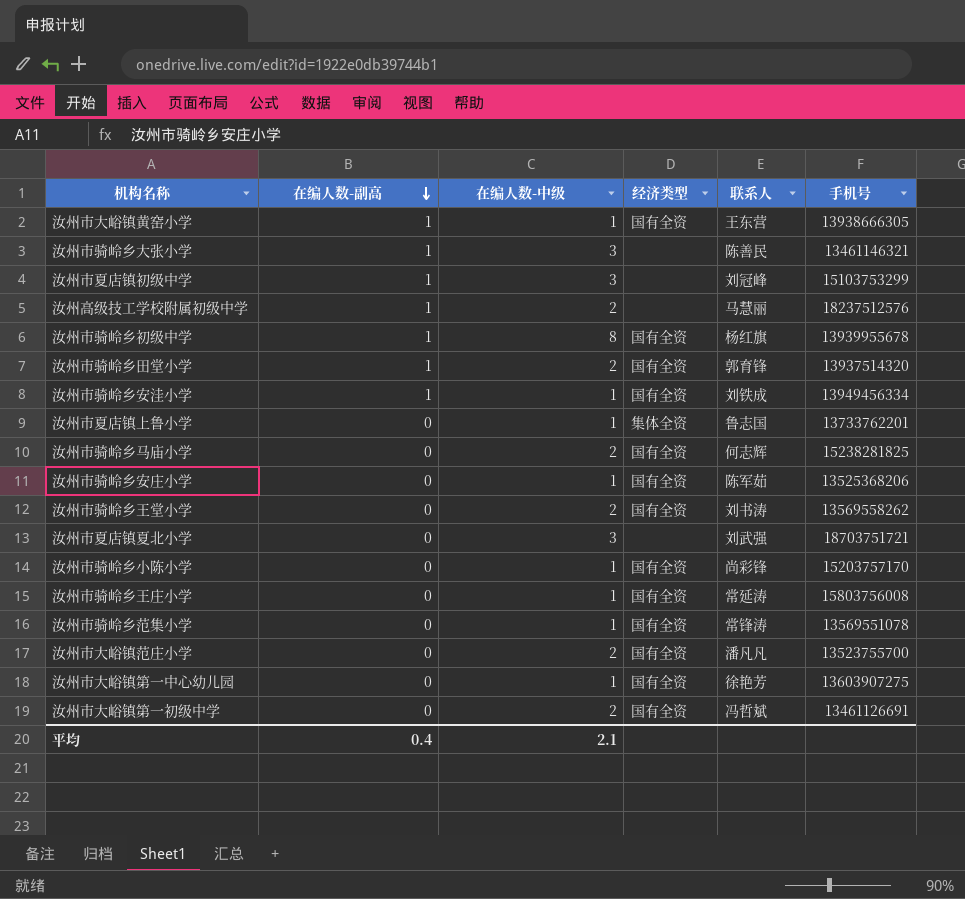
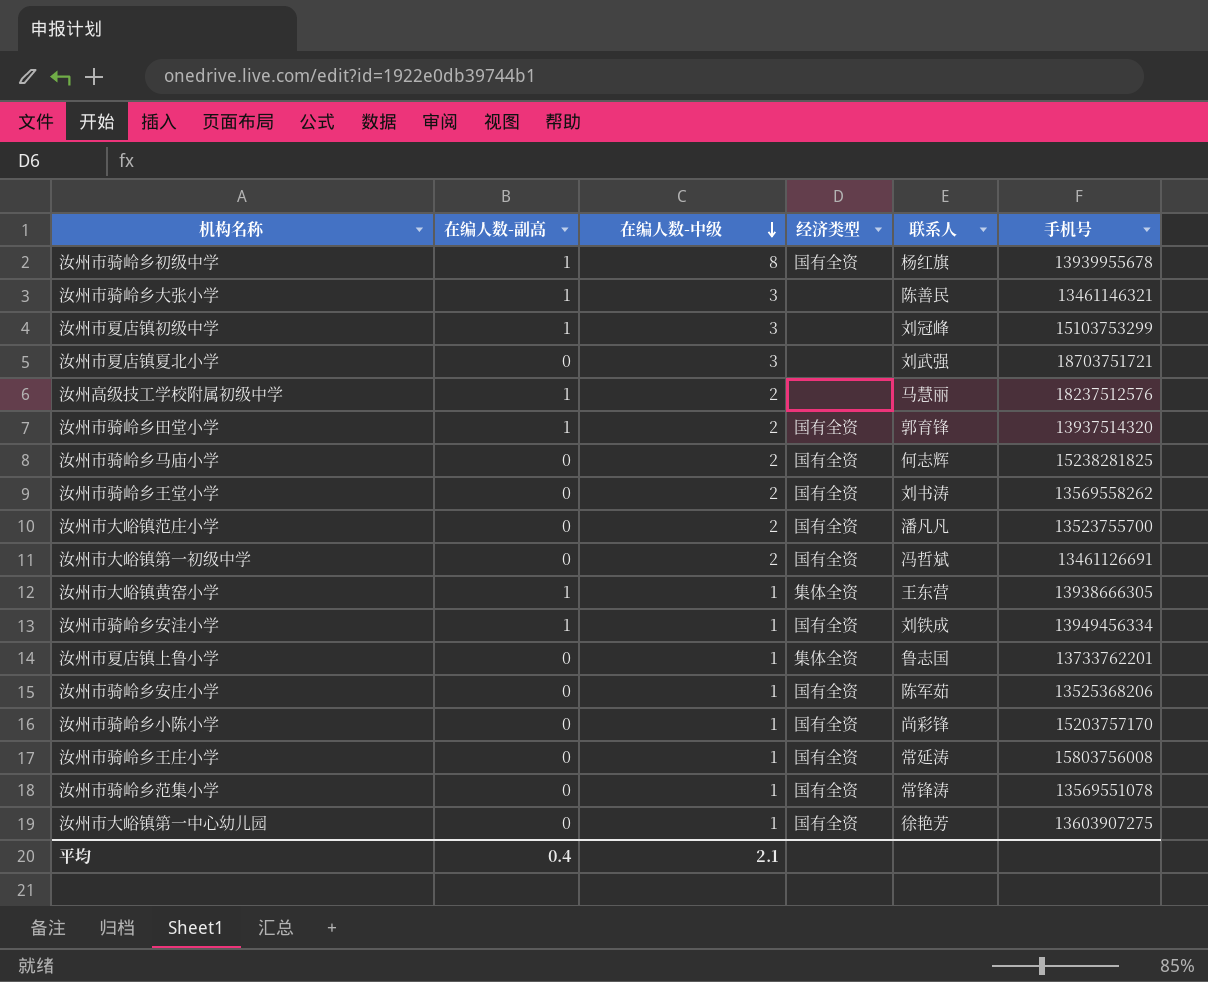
row order: 在编人数-副高 descending -> 在编人数-中级 descending
汝州市大峪镇黄窑小学 | 经济类型: 国有全资 -> 集体全资

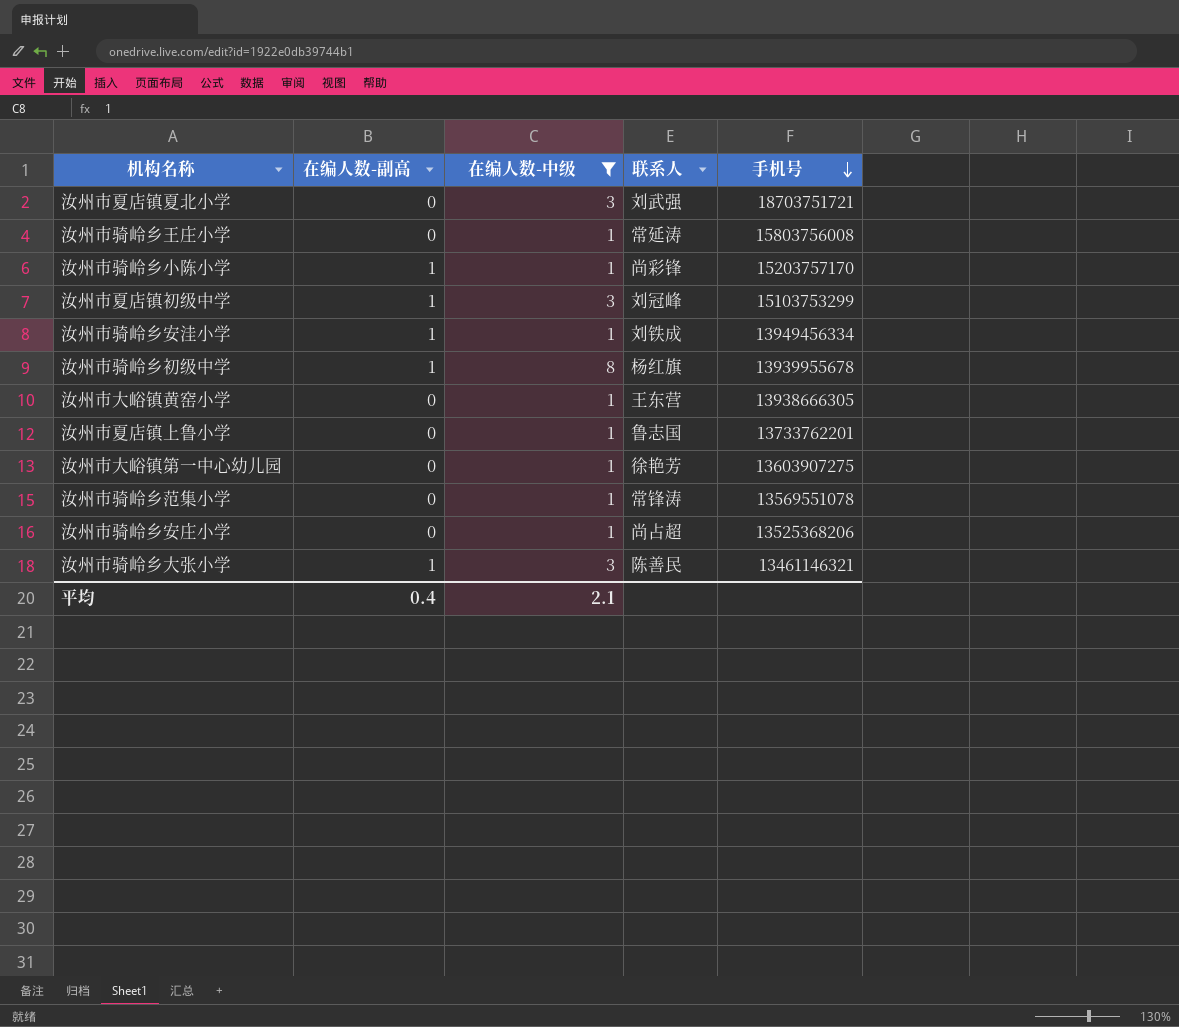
filter: none -> 在编人数-中级 != 2
row order: 在编人数-中级 descending -> 手机号 descending
column 经济类型 | position: 4 -> none
汝州市骑岭乡小陈小学 | 在编人数-副高: 0 -> 1
汝州市大峪镇黄窑小学 | 在编人数-副高: 1 -> 0
汝州市骑岭乡安庄小学 | 联系人: 陈军茹 -> 尚占超

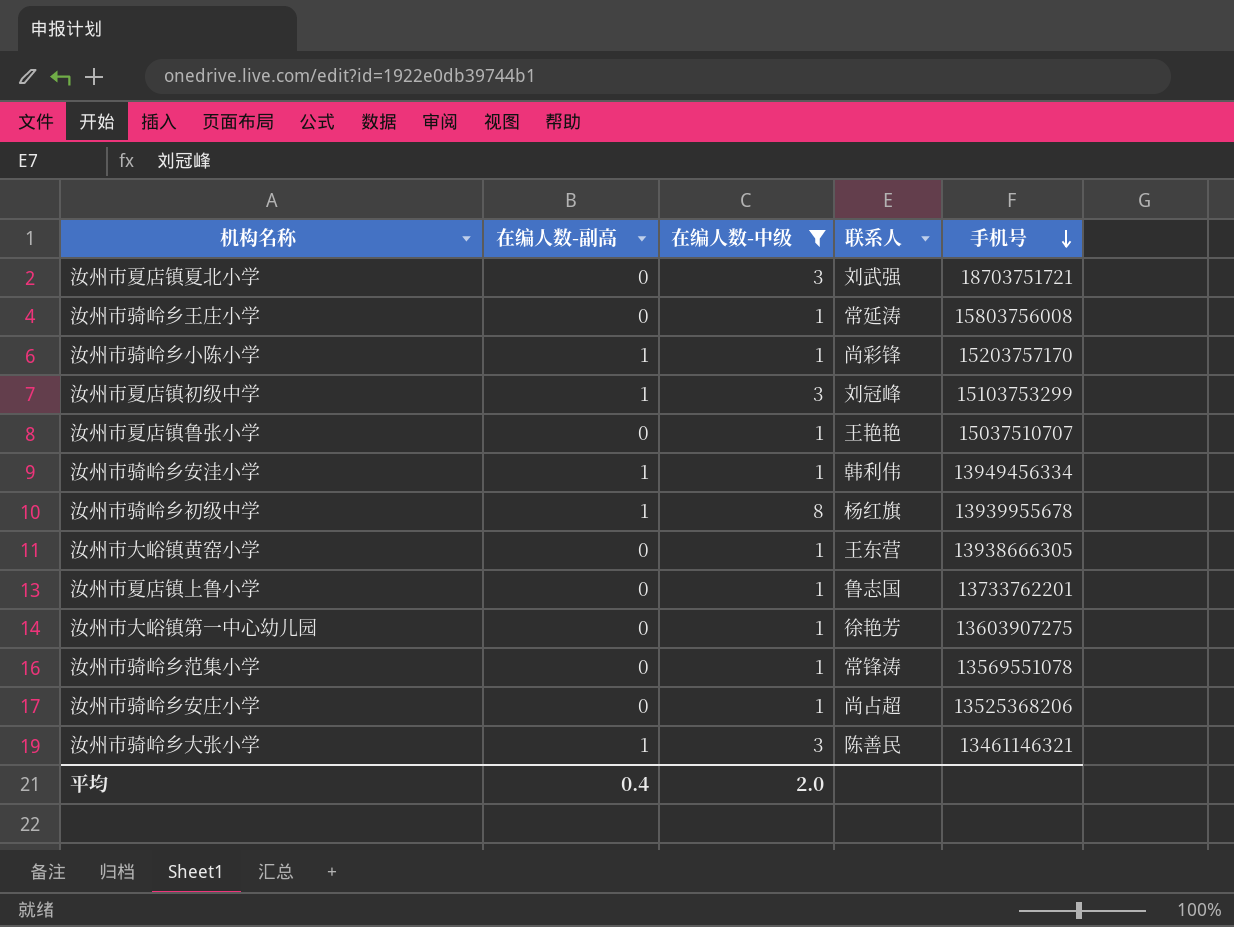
row 汝州市夏店镇鲁张小学: none -> 0 | 1 | 王艳艳 | 15037510707
汝州市骑岭乡安洼小学 | 联系人: 刘铁成 -> 韩利伟
平均 | 在编人数-中级: 2.1 -> 2.0

